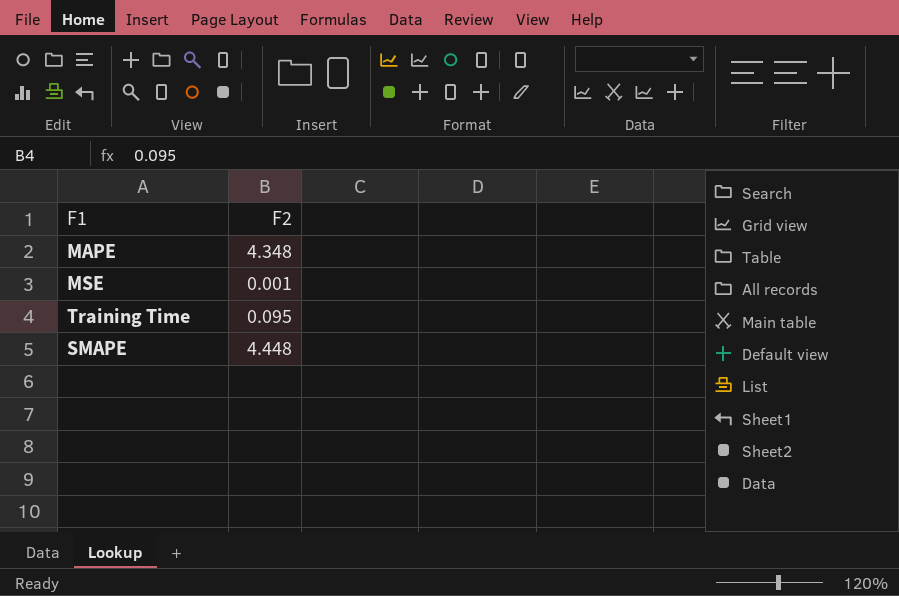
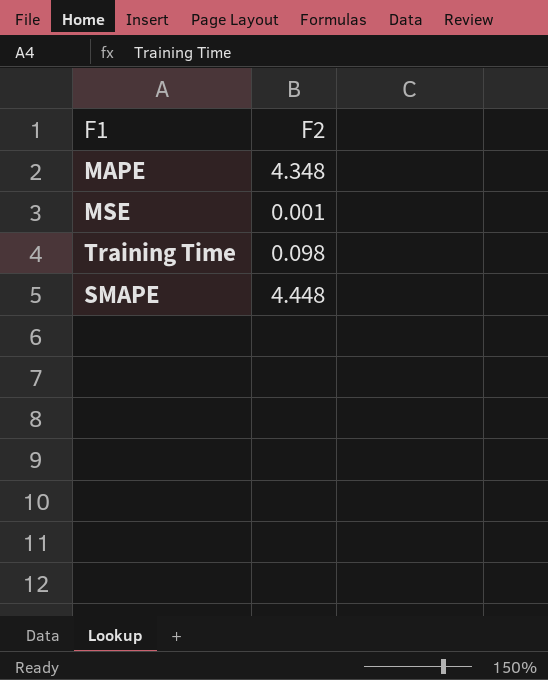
Training Time | F2: 0.095 -> 0.098

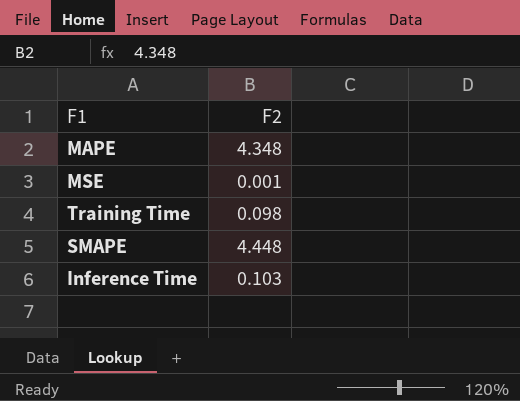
row Inference Time: none -> 0.103

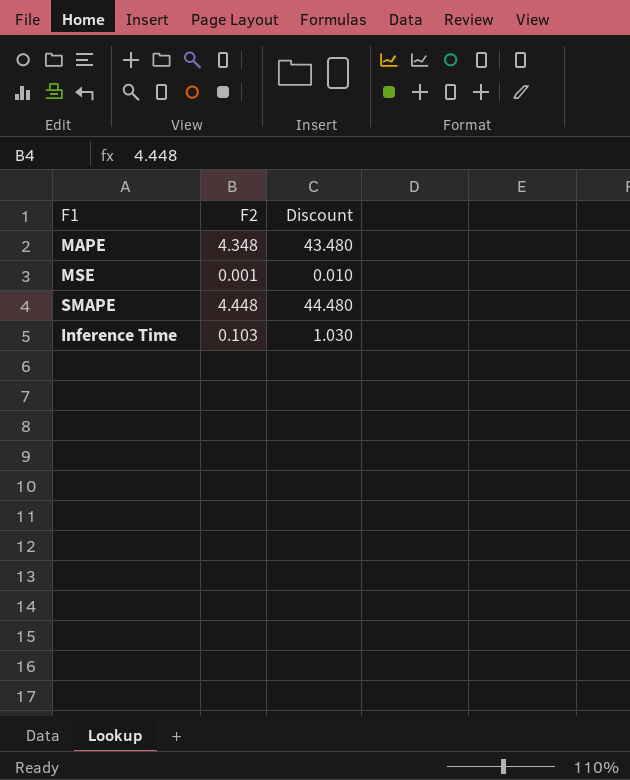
column Discount | formula: none -> [F2] * 10
row Training Time: 0.098 -> none

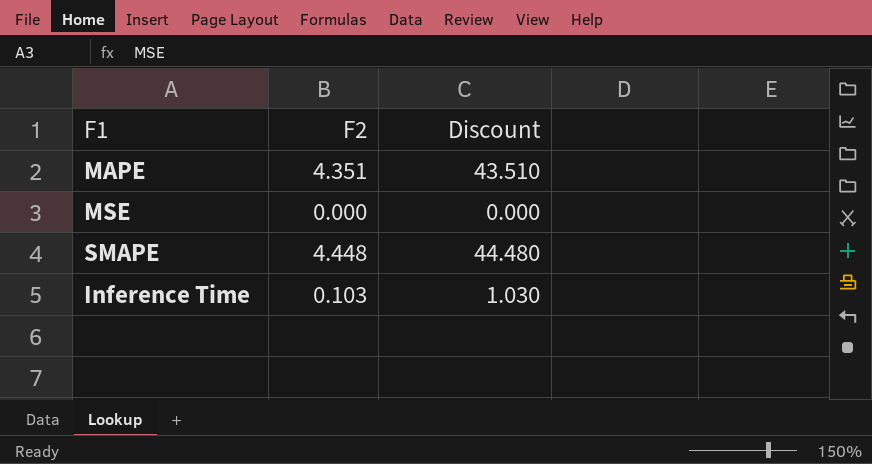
MAPE | F2: 4.348 -> 4.351
MAPE | Discount: 43.480 -> 43.510
MSE | F2: 0.001 -> 0.000
MSE | Discount: 0.010 -> 0.000

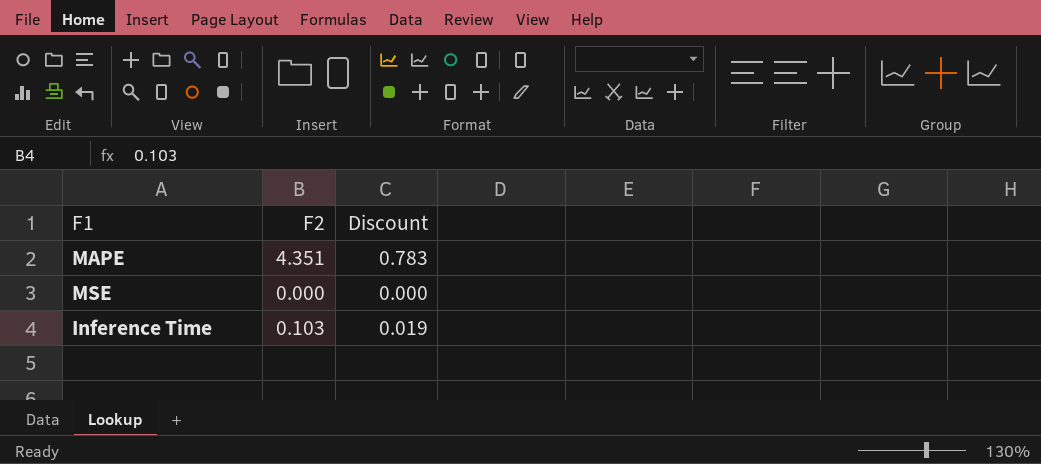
column Discount | formula: [F2] * 10 -> [F2] * 0.18
row SMAPE: 4.448 | 44.480 -> none

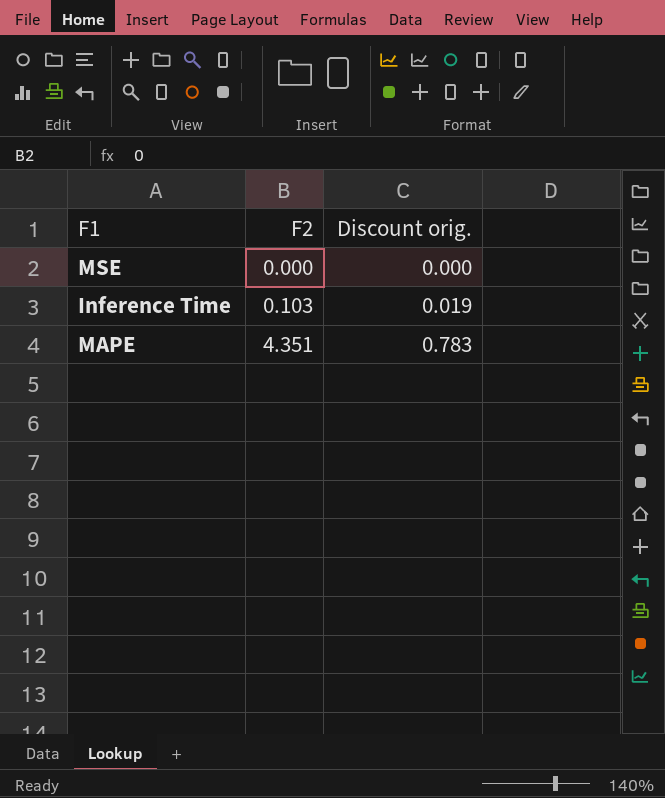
row order: none -> F2 ascending
column name: Discount -> Discount orig.

